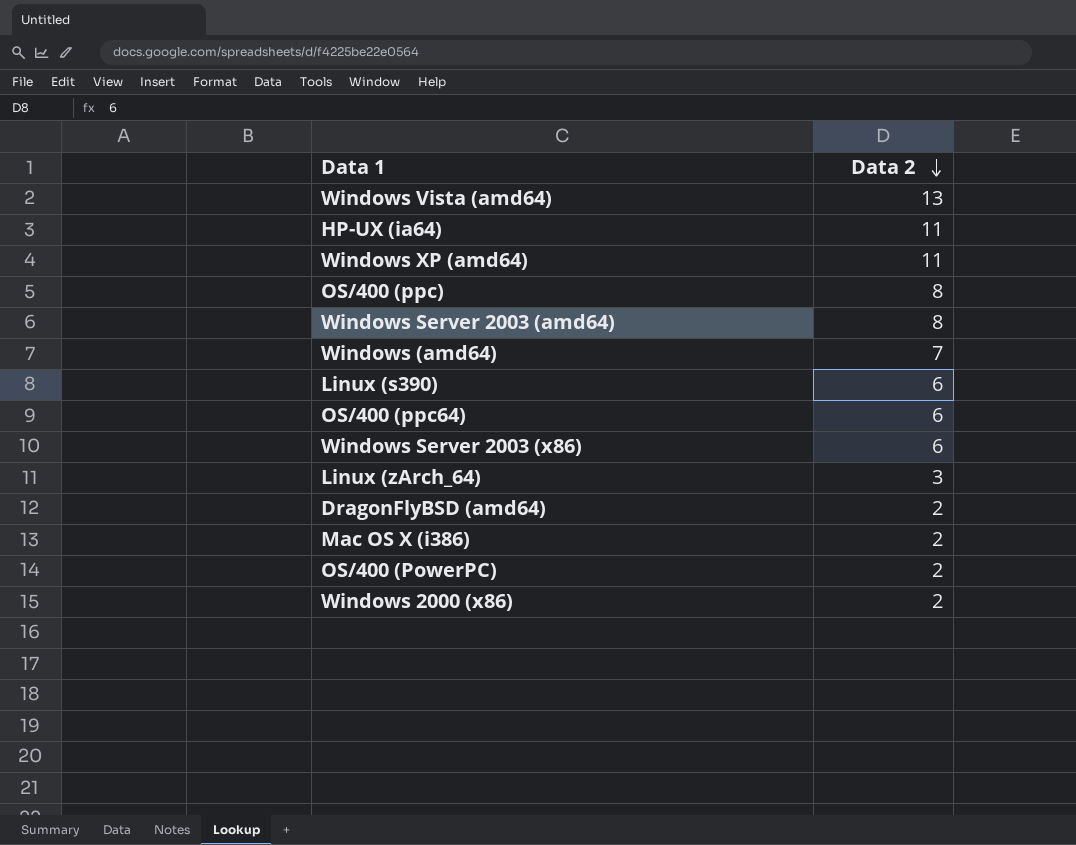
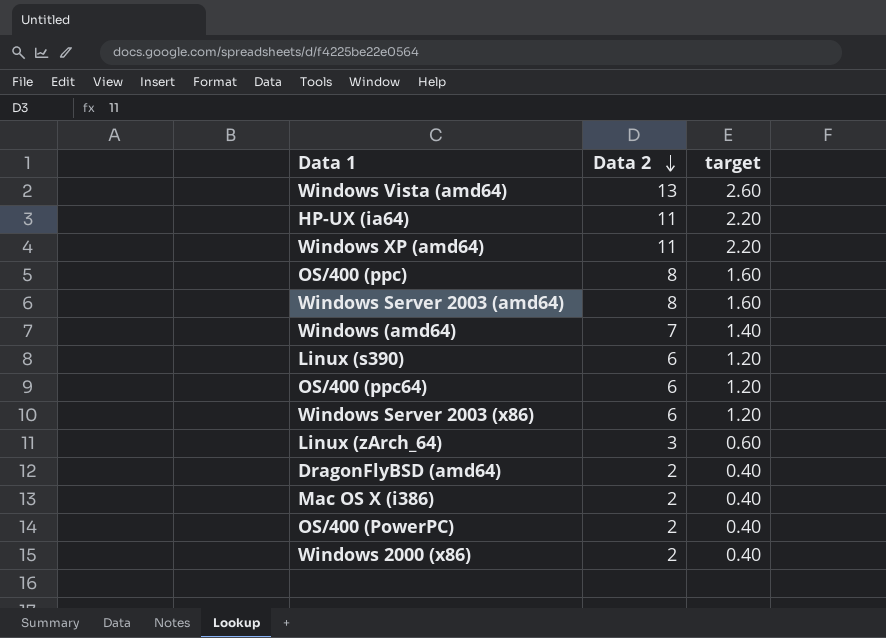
column target | formula: none -> [Data 2] * 0.2

